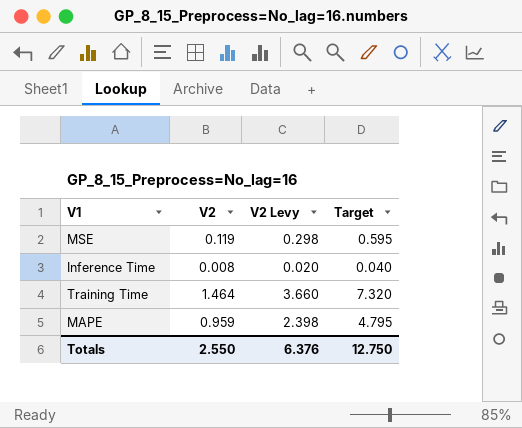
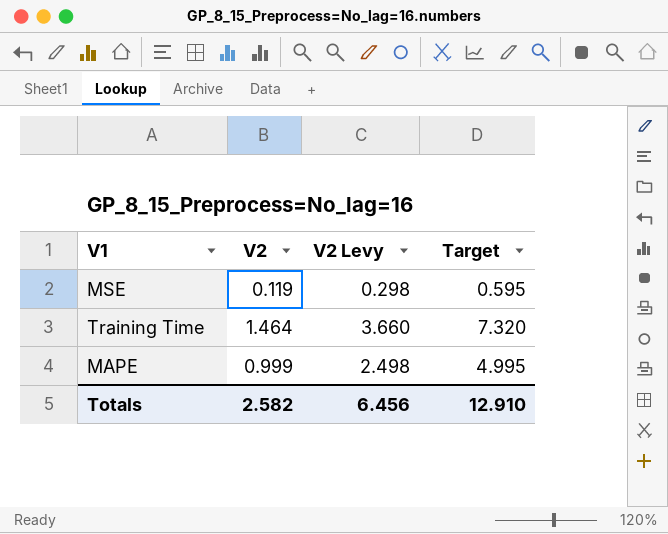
row Inference Time: 0.008 | 0.020 | 0.040 -> none
MAPE | V2: 0.959 -> 0.999
MAPE | V2 Levy: 2.398 -> 2.498
MAPE | Target: 4.795 -> 4.995
Totals | V2: 2.550 -> 2.582
Totals | V2 Levy: 6.376 -> 6.456
Totals | Target: 12.750 -> 12.910

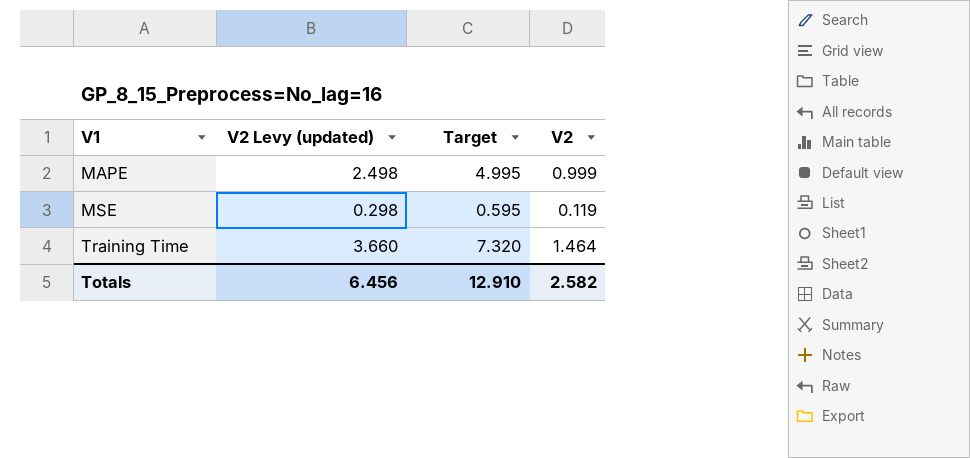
row order: none -> V1 ascending
column name: V2 Levy -> V2 Levy (updated)
column V2 | position: 2 -> 4

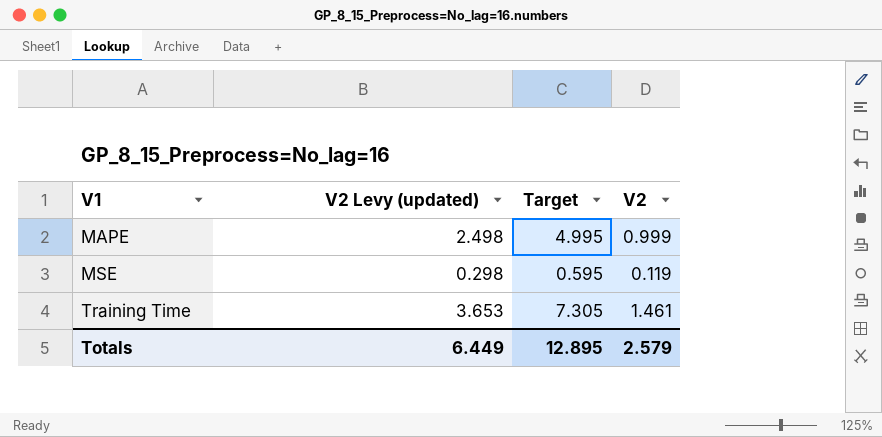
Training Time | V2 Levy (updated): 3.660 -> 3.653
Training Time | Target: 7.320 -> 7.305
Training Time | V2: 1.464 -> 1.461
Totals | V2 Levy (updated): 6.456 -> 6.449
Totals | Target: 12.910 -> 12.895
Totals | V2: 2.582 -> 2.579

